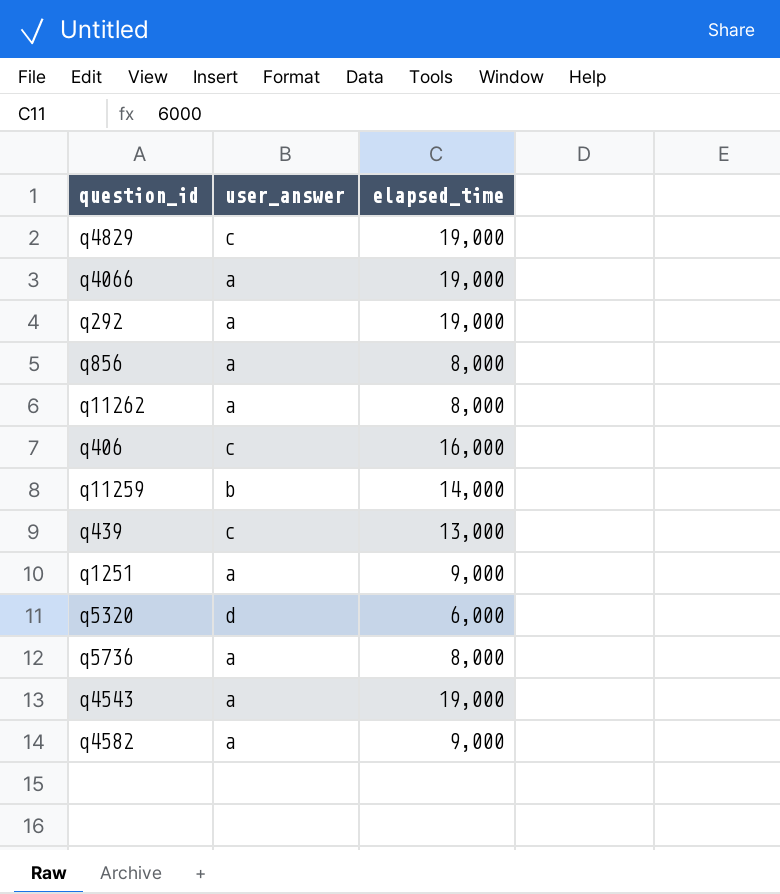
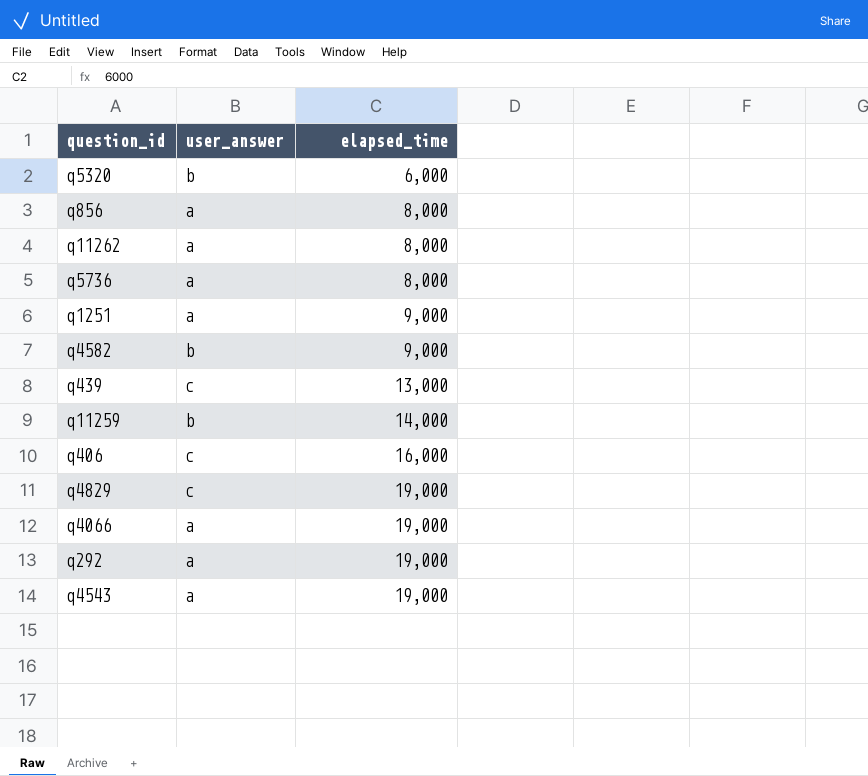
row order: none -> elapsed_time ascending
q5320 | user_answer: d -> b
q4582 | user_answer: a -> b

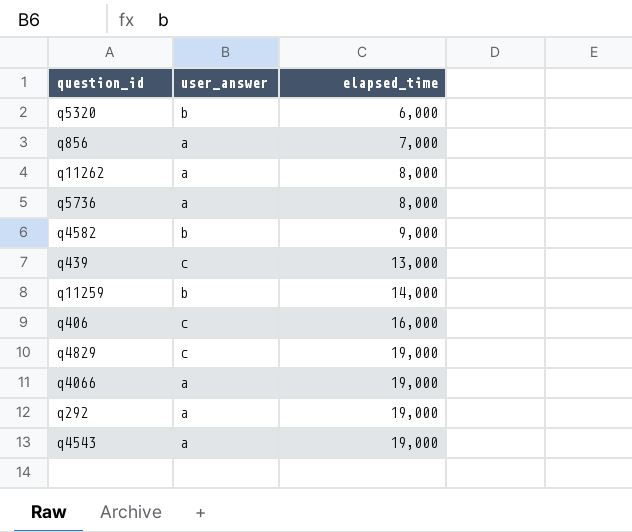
row q1251: a | 9,000 -> none
q856 | elapsed_time: 8,000 -> 7,000

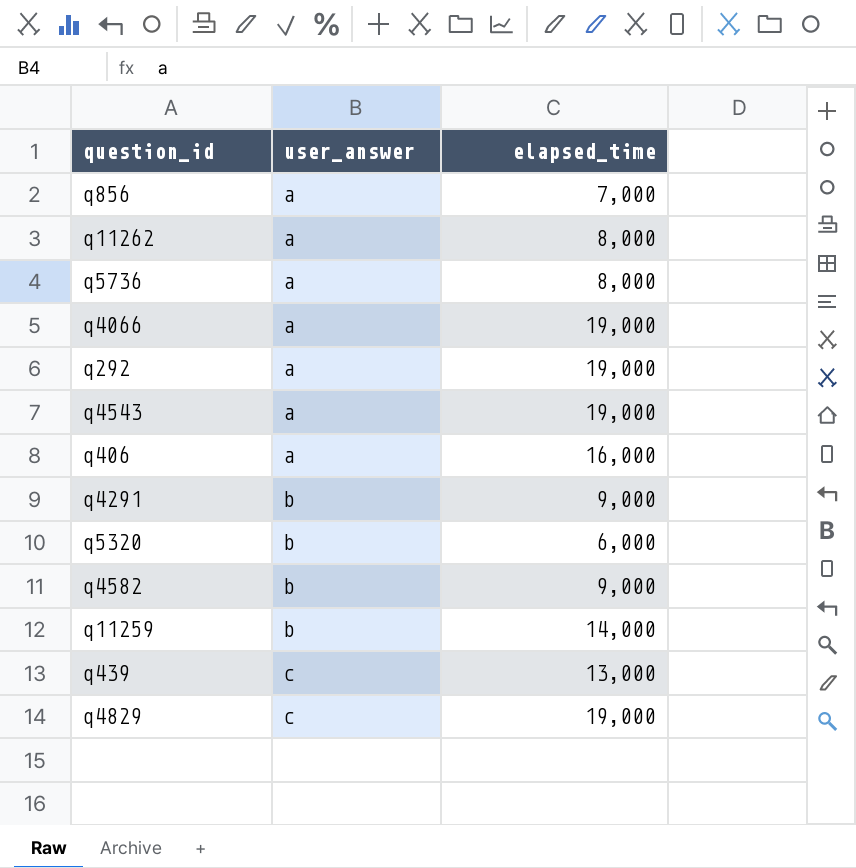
row order: elapsed_time ascending -> user_answer ascending
q406 | user_answer: c -> a
row q4291: none -> b | 9,000

